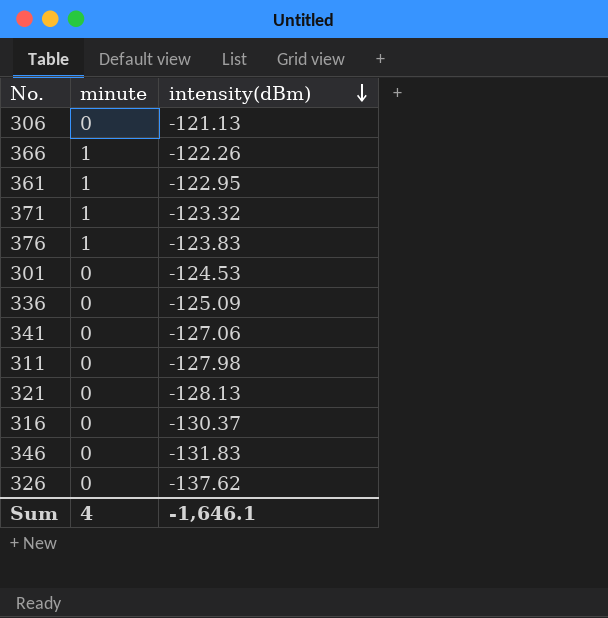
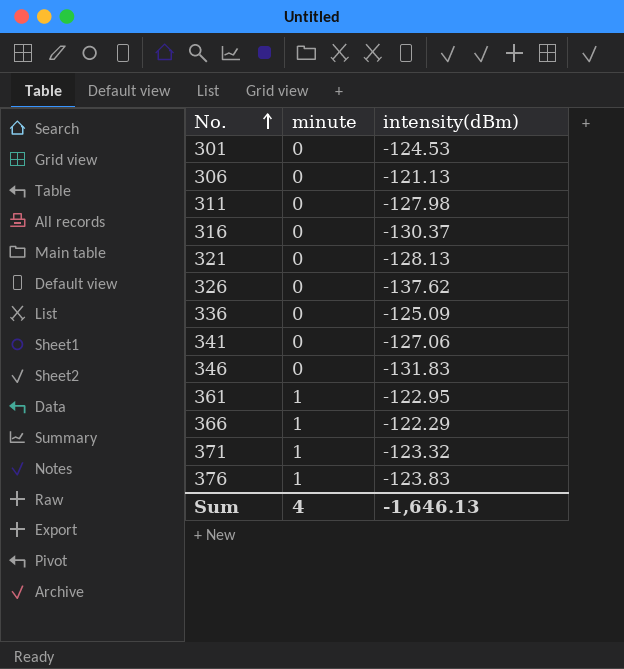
row order: intensity(dBm) descending -> No. ascending
366 | intensity(dBm): -122.26 -> -122.29
Sum | intensity(dBm): -1,646.1 -> -1,646.13

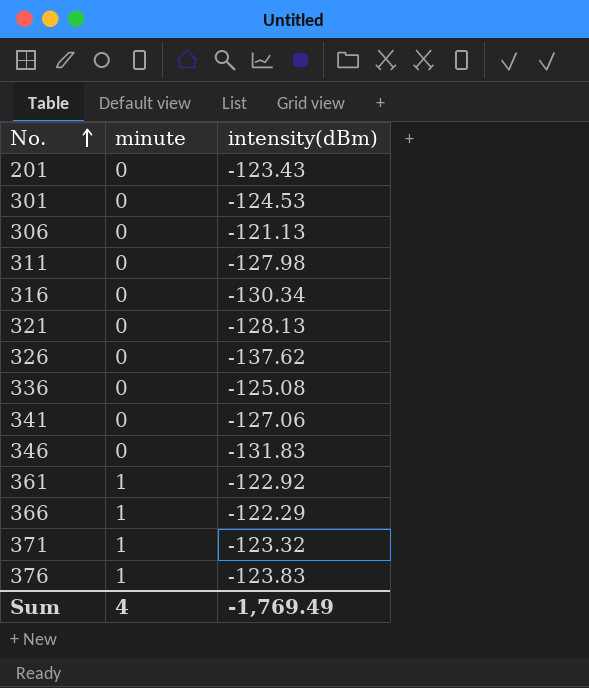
row 201: none -> 0 | -123.43
316 | intensity(dBm): -130.37 -> -130.34
336 | intensity(dBm): -125.09 -> -125.08
361 | intensity(dBm): -122.95 -> -122.92
Sum | intensity(dBm): -1,646.13 -> -1,769.49

